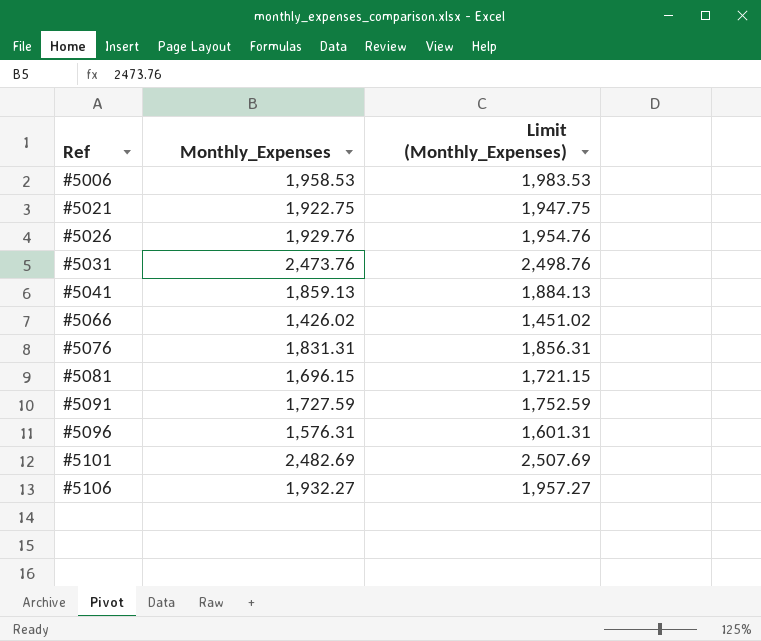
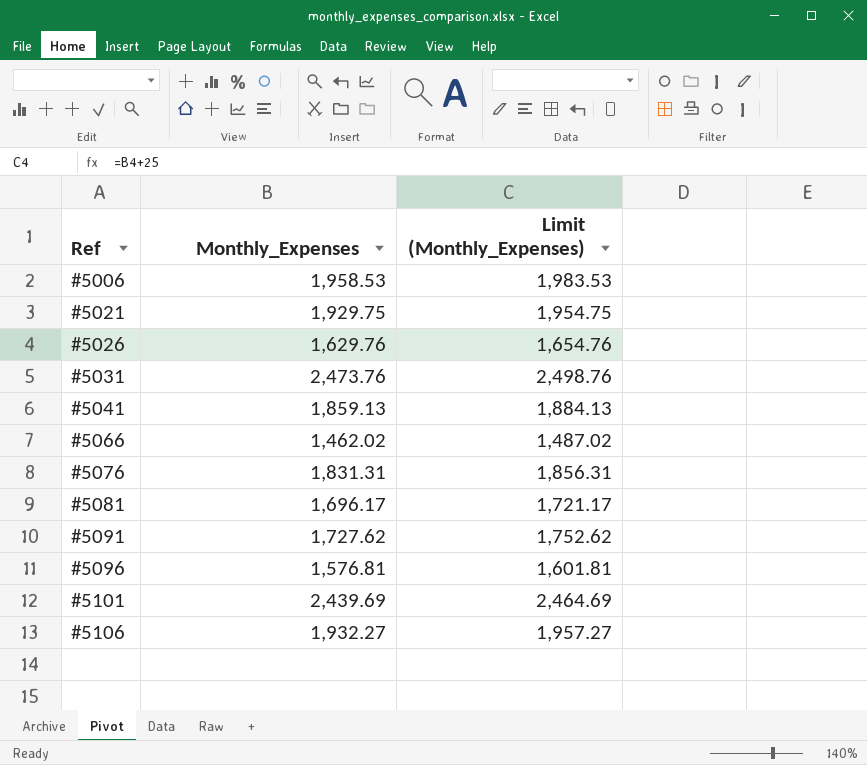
#5021 | Monthly_Expenses: 1,922.75 -> 1,929.75
#5021 | Limit (Monthly_Expenses): 1,947.75 -> 1,954.75
#5026 | Monthly_Expenses: 1,929.76 -> 1,629.76
#5026 | Limit (Monthly_Expenses): 1,954.76 -> 1,654.76
#5066 | Monthly_Expenses: 1,426.02 -> 1,462.02
#5066 | Limit (Monthly_Expenses): 1,451.02 -> 1,487.02
#5081 | Monthly_Expenses: 1,696.15 -> 1,696.17
#5081 | Limit (Monthly_Expenses): 1,721.15 -> 1,721.17
#5091 | Monthly_Expenses: 1,727.59 -> 1,727.62
#5091 | Limit (Monthly_Expenses): 1,752.59 -> 1,752.62
#5096 | Monthly_Expenses: 1,576.31 -> 1,576.81
#5096 | Limit (Monthly_Expenses): 1,601.31 -> 1,601.81
#5101 | Monthly_Expenses: 2,482.69 -> 2,439.69
#5101 | Limit (Monthly_Expenses): 2,507.69 -> 2,464.69

